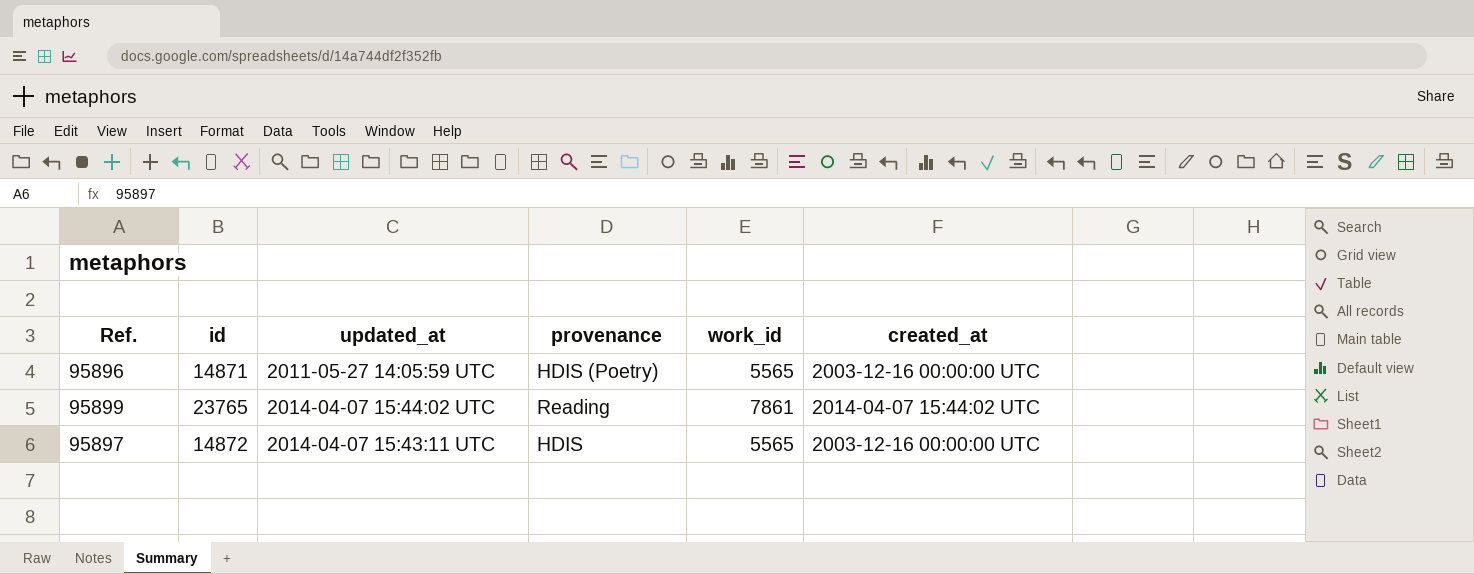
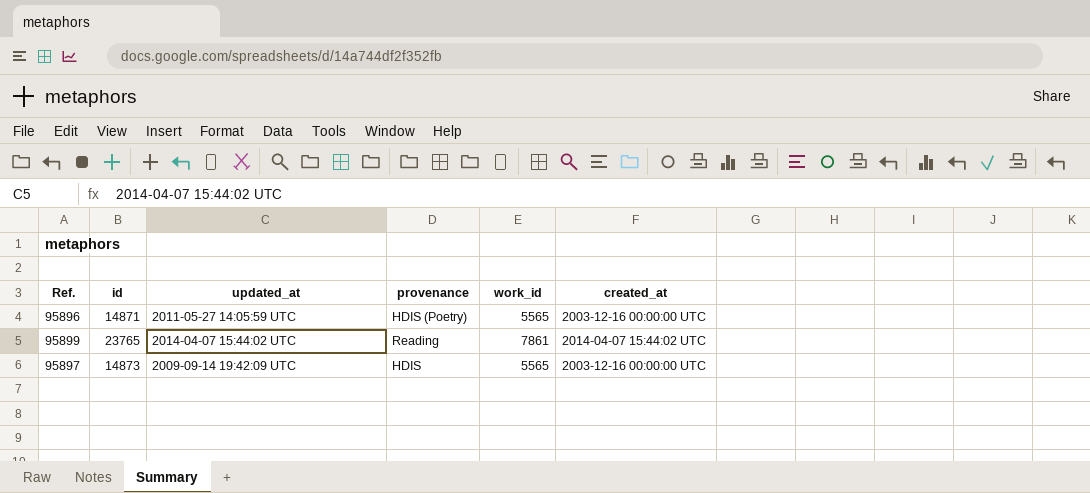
95897 | id: 14872 -> 14873
95897 | updated_at: 2014-04-07 15:43:11 UTC -> 2009-09-14 19:42:09 UTC

